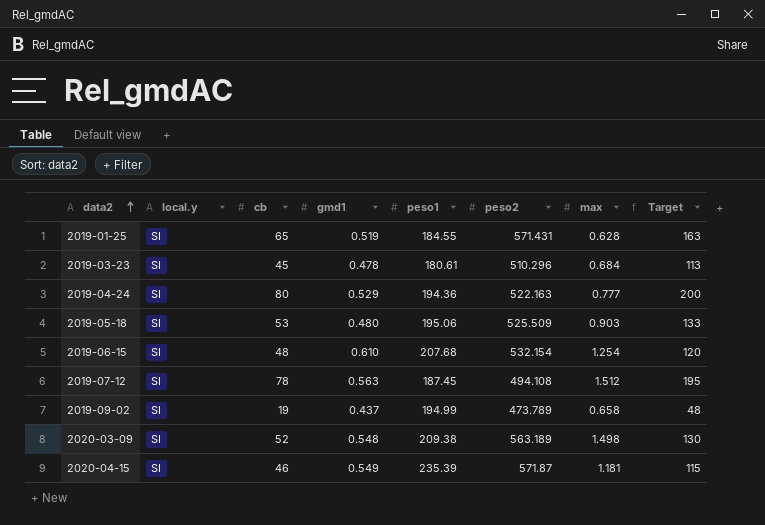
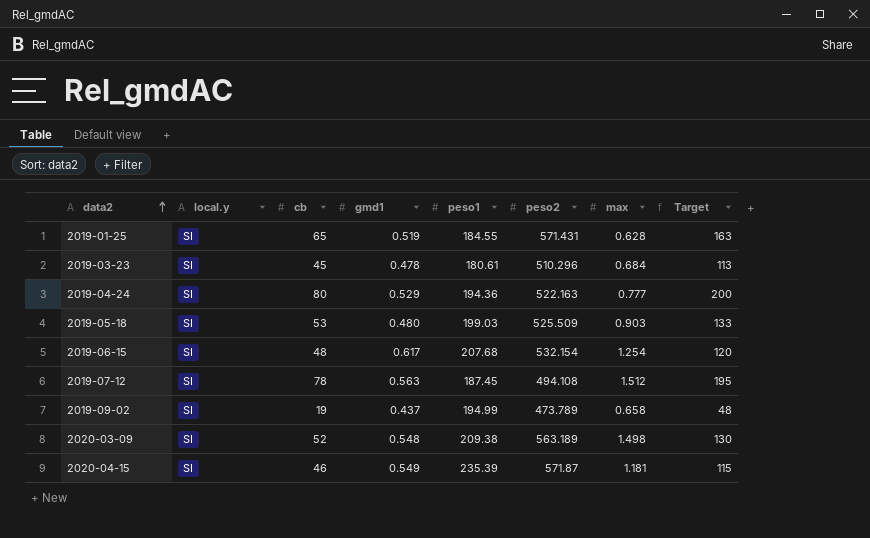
2019-05-18 | peso1: 195.06 -> 199.03
2019-06-15 | gmd1: 0.610 -> 0.617

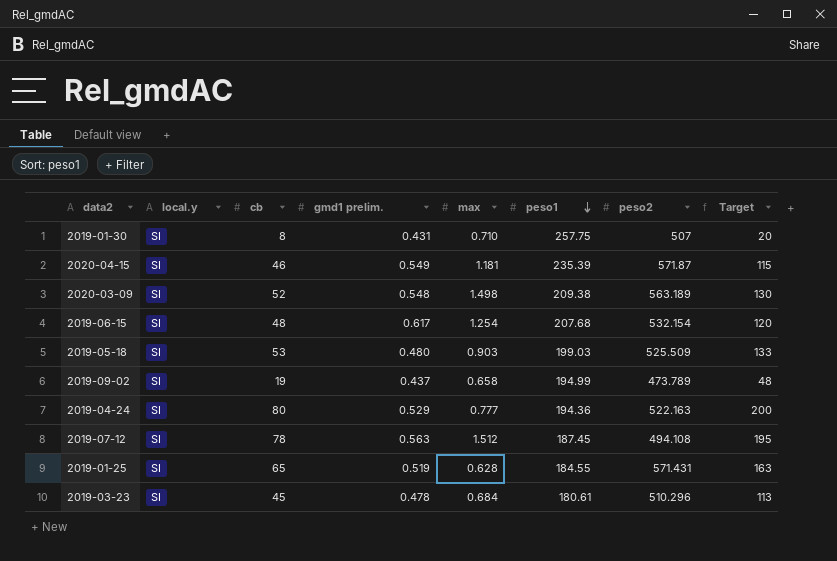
row order: data2 ascending -> peso1 descending
column name: gmd1 -> gmd1 prelim.
column max | position: 7 -> 5
row 2019-01-30: none -> SI | 8 | 0.431 | 0.710 | 257.75 | 507 | 20

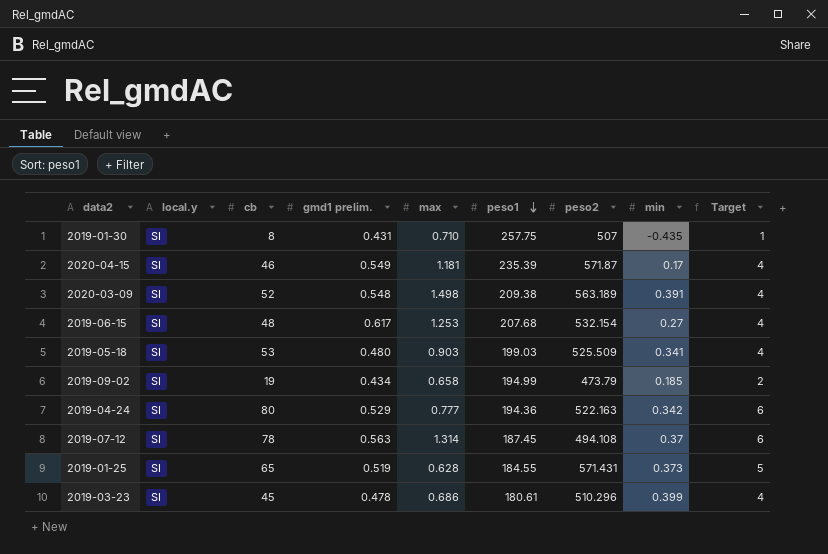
column min | position: none -> 8
column Target | formula: [cb] * 2.5 -> [cb] * 0.08
2019-06-15 | max: 1.254 -> 1.253
2019-09-02 | gmd1 prelim.: 0.437 -> 0.434
2019-09-02 | peso2: 473.789 -> 473.79
2019-07-12 | max: 1.512 -> 1.314
2019-03-23 | max: 0.684 -> 0.686

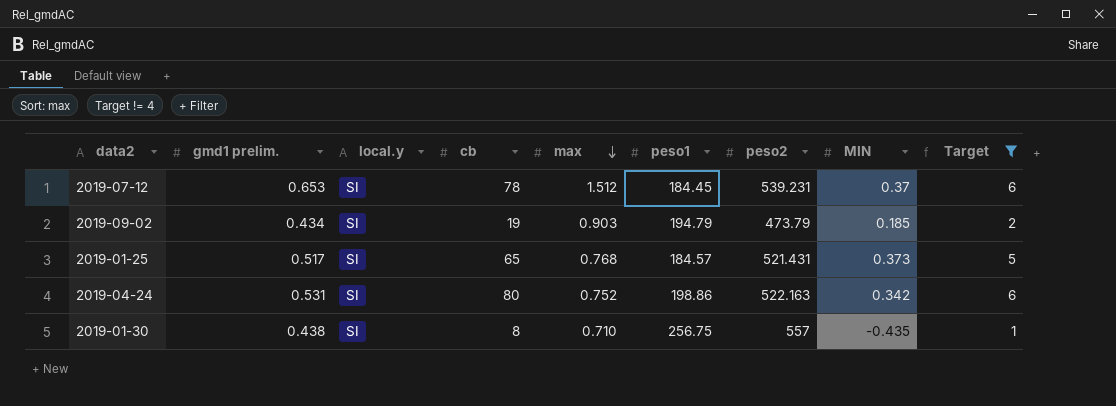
filter: none -> Target != 4
row order: peso1 descending -> max descending
column gmd1 prelim. | position: 4 -> 2
column name: min -> MIN
2019-07-12 | gmd1 prelim.: 0.563 -> 0.653
2019-07-12 | max: 1.314 -> 1.512
2019-07-12 | peso1: 187.45 -> 184.45
2019-07-12 | peso2: 494.108 -> 539.231
2019-09-02 | max: 0.658 -> 0.903
2019-09-02 | peso1: 194.99 -> 194.79
2019-01-25 | gmd1 prelim.: 0.519 -> 0.517
2019-01-25 | max: 0.628 -> 0.768
2019-01-25 | peso1: 184.55 -> 184.57
2019-01-25 | peso2: 571.431 -> 521.431
2019-04-24 | gmd1 prelim.: 0.529 -> 0.531
2019-04-24 | max: 0.777 -> 0.752
2019-04-24 | peso1: 194.36 -> 198.86
2019-01-30 | gmd1 prelim.: 0.431 -> 0.438
2019-01-30 | peso1: 257.75 -> 256.75
2019-01-30 | peso2: 507 -> 557

